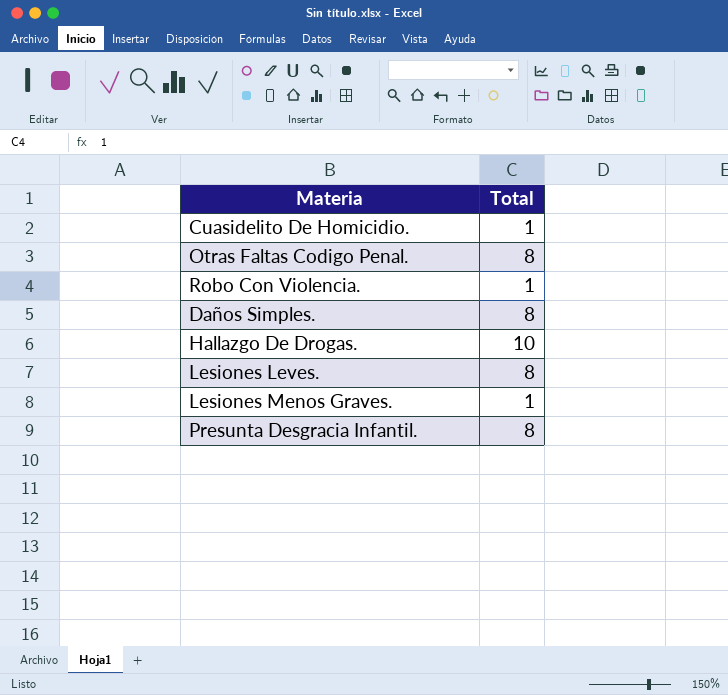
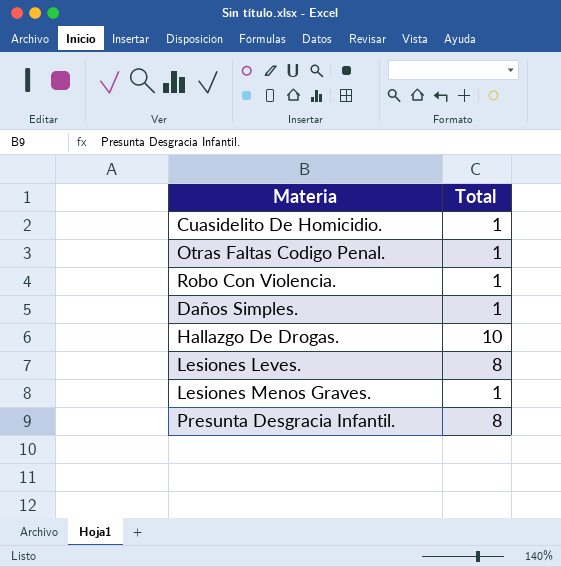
Otras Faltas Codigo Penal. | Total: 8 -> 1
Daños Simples. | Total: 8 -> 1

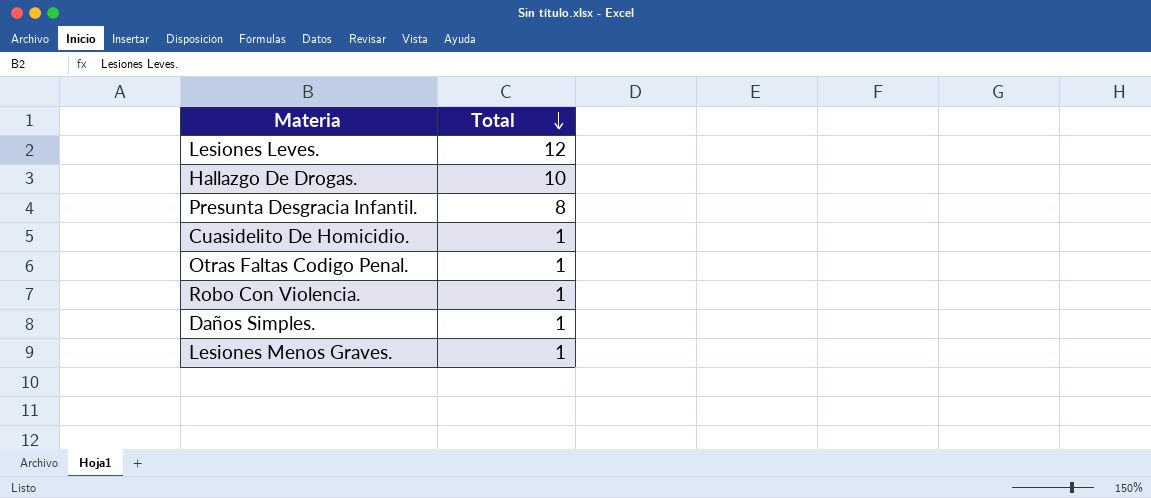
row order: none -> Total descending
Lesiones Leves. | Total: 8 -> 12

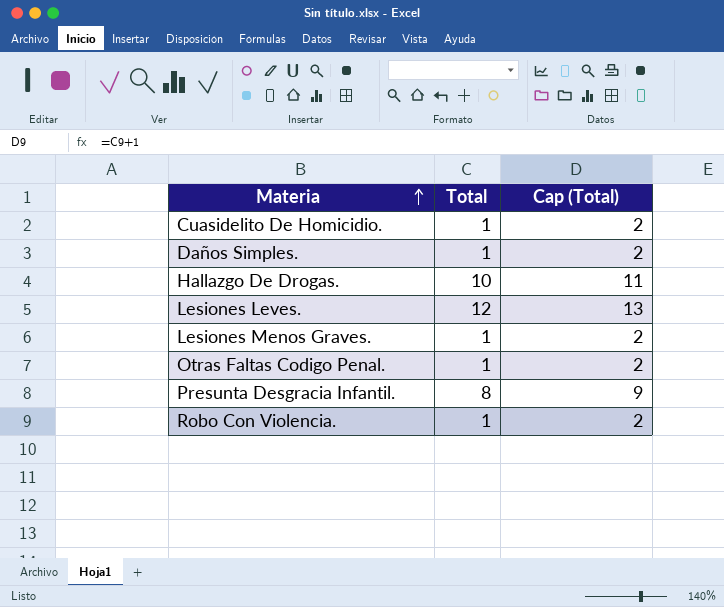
row order: Total descending -> Materia ascending
column Cap (Total) | formula: none -> [Total] + 1

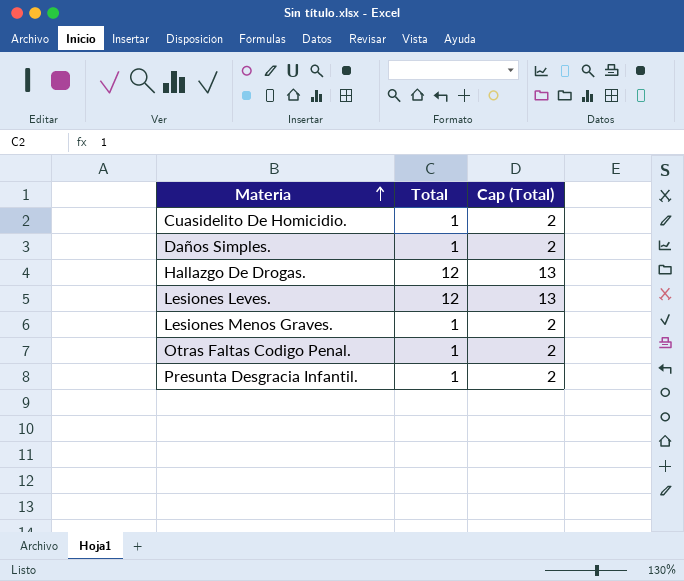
row Robo Con Violencia.: 1 | 2 -> none
Hallazgo De Drogas. | Total: 10 -> 12
Hallazgo De Drogas. | Cap (Total): 11 -> 13
Presunta Desgracia Infantil. | Total: 8 -> 1
Presunta Desgracia Infantil. | Cap (Total): 9 -> 2

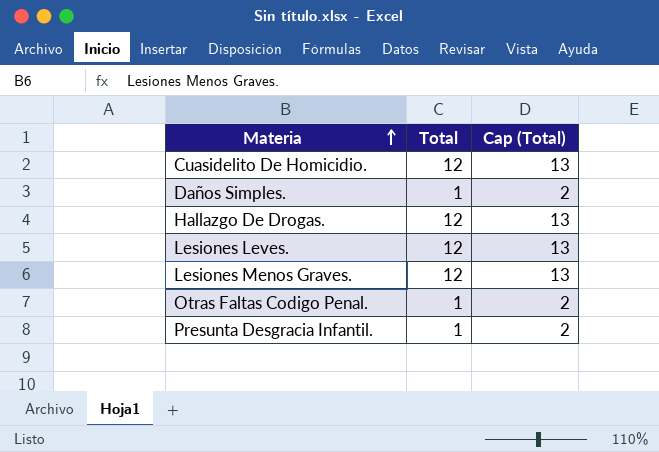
Cuasidelito De Homicidio. | Total: 1 -> 12
Cuasidelito De Homicidio. | Cap (Total): 2 -> 13
Lesiones Menos Graves. | Total: 1 -> 12
Lesiones Menos Graves. | Cap (Total): 2 -> 13

